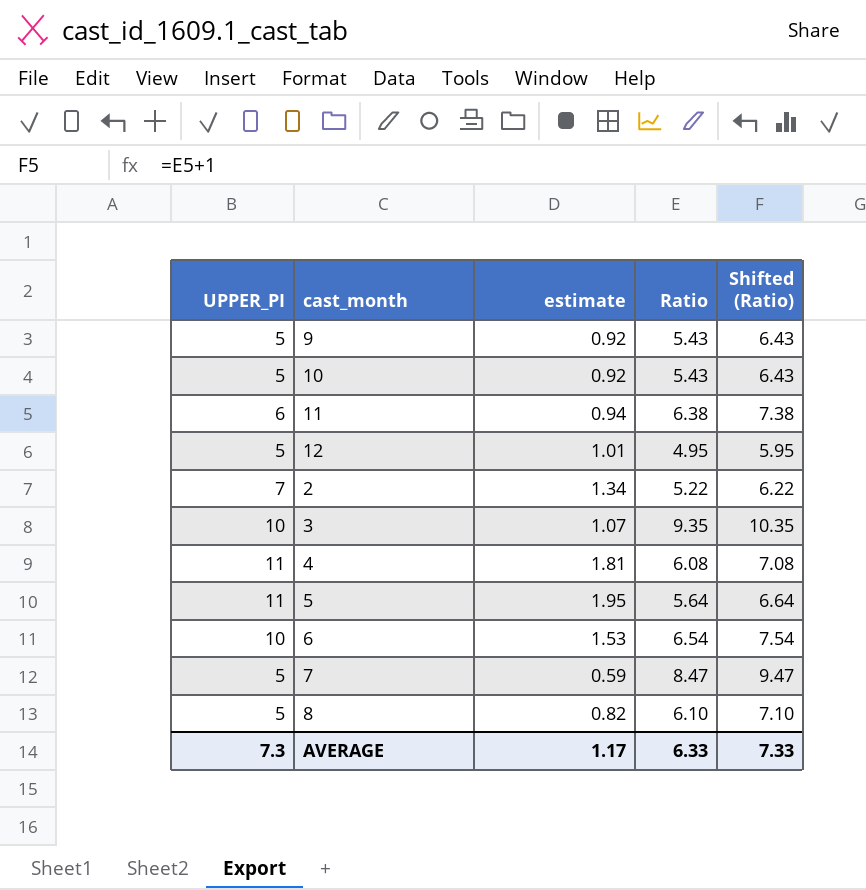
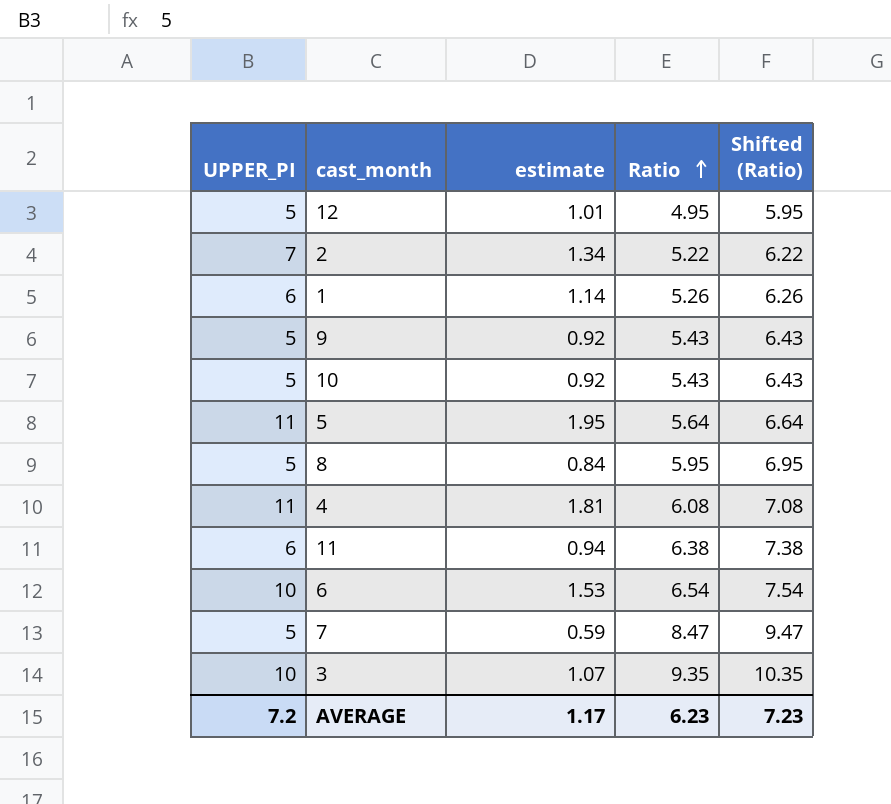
row order: none -> Ratio ascending
row 1: none -> 6 | 1.14 | 5.26 | 6.26
8 | estimate: 0.82 -> 0.84
8 | Ratio: 6.10 -> 5.95
8 | Shifted (Ratio): 7.10 -> 6.95
AVERAGE | UPPER_PI: 7.3 -> 7.2
AVERAGE | Ratio: 6.33 -> 6.23
AVERAGE | Shifted (Ratio): 7.33 -> 7.23

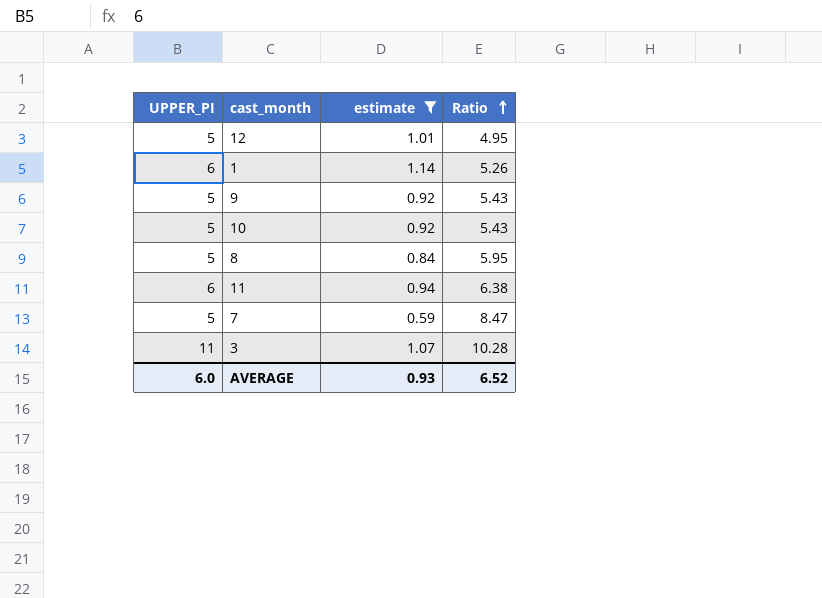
filter: none -> estimate <= 1.14
column Shifted (Ratio) | formula: [Ratio] + 1 -> none
3 | UPPER_PI: 10 -> 11
3 | Ratio: 9.35 -> 10.28
AVERAGE | UPPER_PI: 7.2 -> 6.0
AVERAGE | estimate: 1.17 -> 0.93
AVERAGE | Ratio: 6.23 -> 6.52

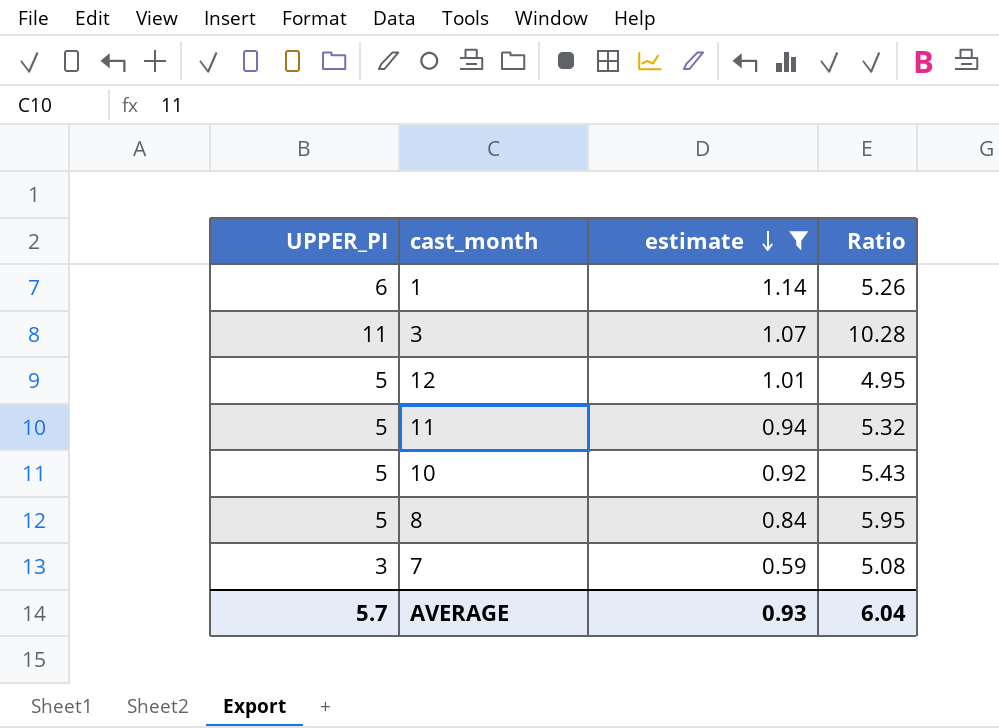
row order: Ratio ascending -> estimate descending
row 9: 5 | 0.92 | 5.43 -> none
11 | UPPER_PI: 6 -> 5
11 | Ratio: 6.38 -> 5.32
7 | UPPER_PI: 5 -> 3
7 | Ratio: 8.47 -> 5.08
AVERAGE | UPPER_PI: 6.0 -> 5.7
AVERAGE | Ratio: 6.52 -> 6.04

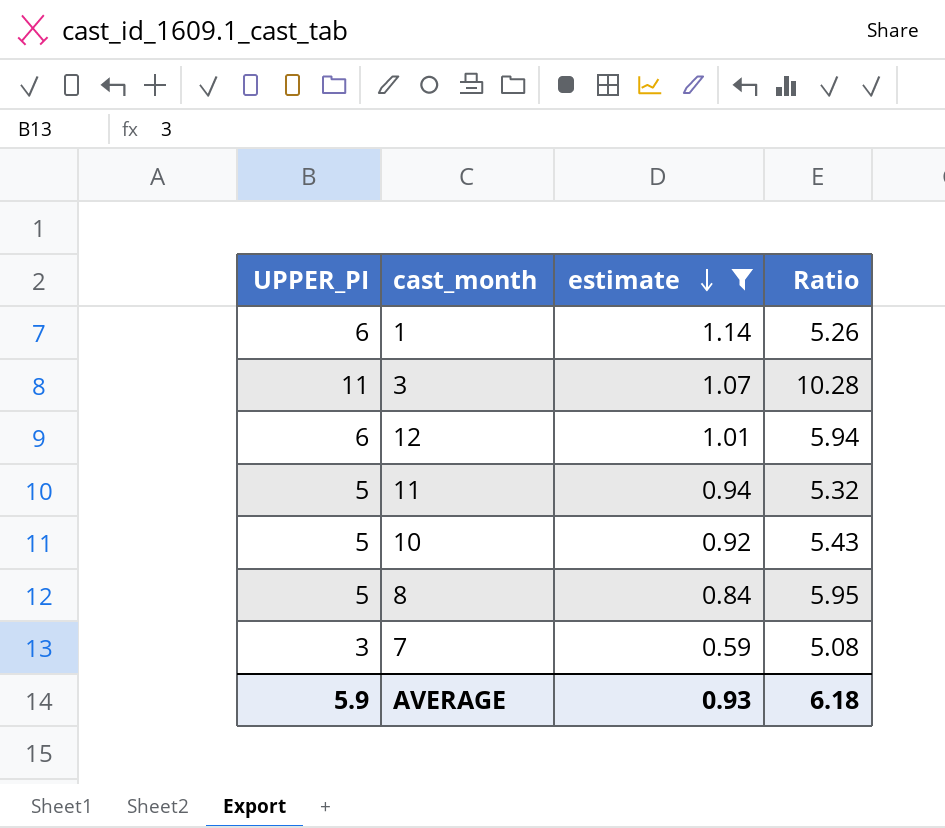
12 | UPPER_PI: 5 -> 6
12 | Ratio: 4.95 -> 5.94
AVERAGE | UPPER_PI: 5.7 -> 5.9
AVERAGE | Ratio: 6.04 -> 6.18

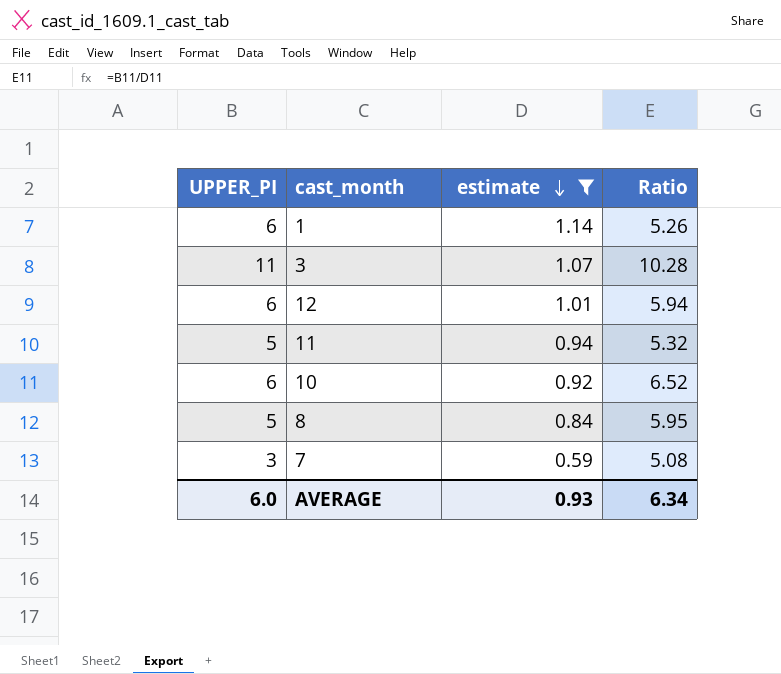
10 | UPPER_PI: 5 -> 6
10 | Ratio: 5.43 -> 6.52
AVERAGE | UPPER_PI: 5.9 -> 6.0
AVERAGE | Ratio: 6.18 -> 6.34

